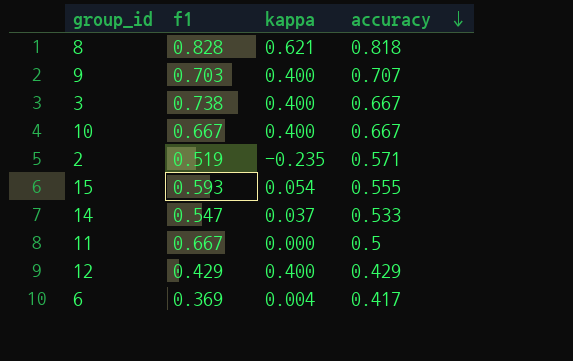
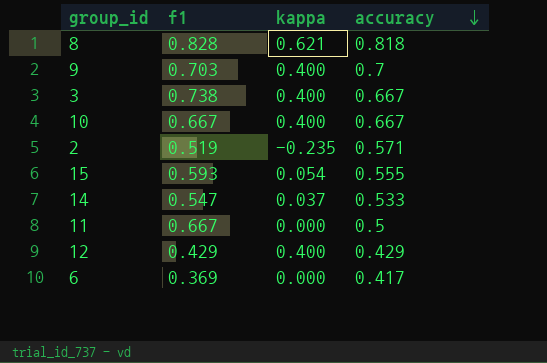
9 | accuracy: 0.707 -> 0.7
6 | kappa: 0.004 -> 0.000

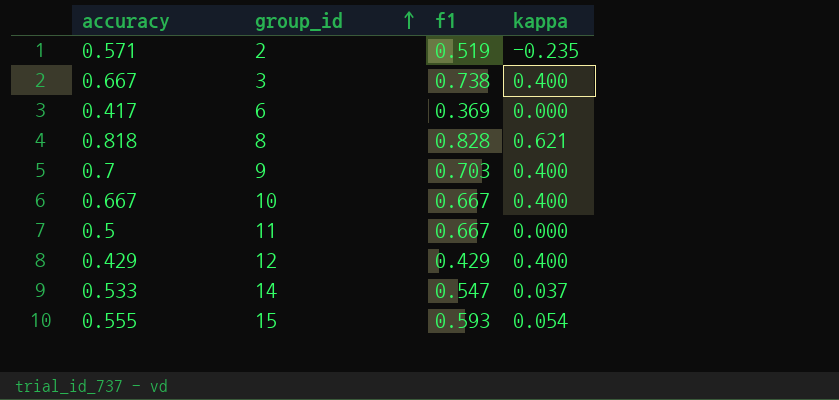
row order: accuracy descending -> group_id ascending
column accuracy | position: 4 -> 1

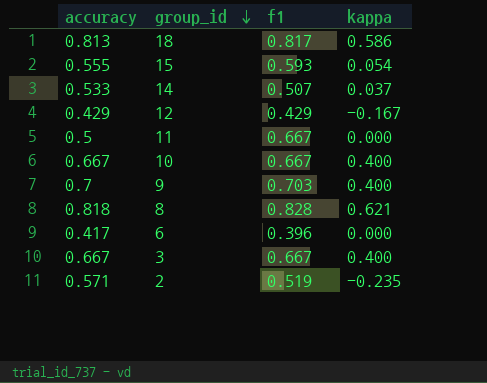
row order: group_id ascending -> group_id descending
row 18: none -> 0.813 | 0.817 | 0.586
14 | f1: 0.547 -> 0.507
12 | kappa: 0.400 -> -0.167
6 | f1: 0.369 -> 0.396
3 | f1: 0.738 -> 0.667

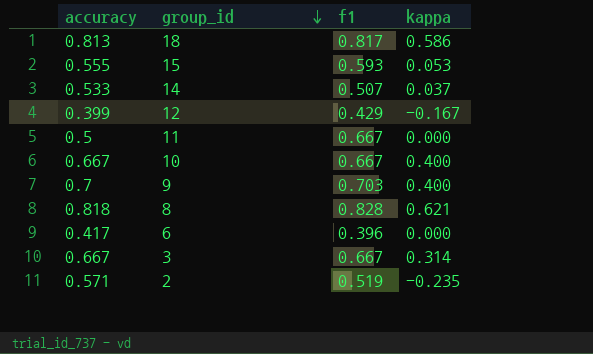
15 | kappa: 0.054 -> 0.053
12 | accuracy: 0.429 -> 0.399
3 | kappa: 0.400 -> 0.314

